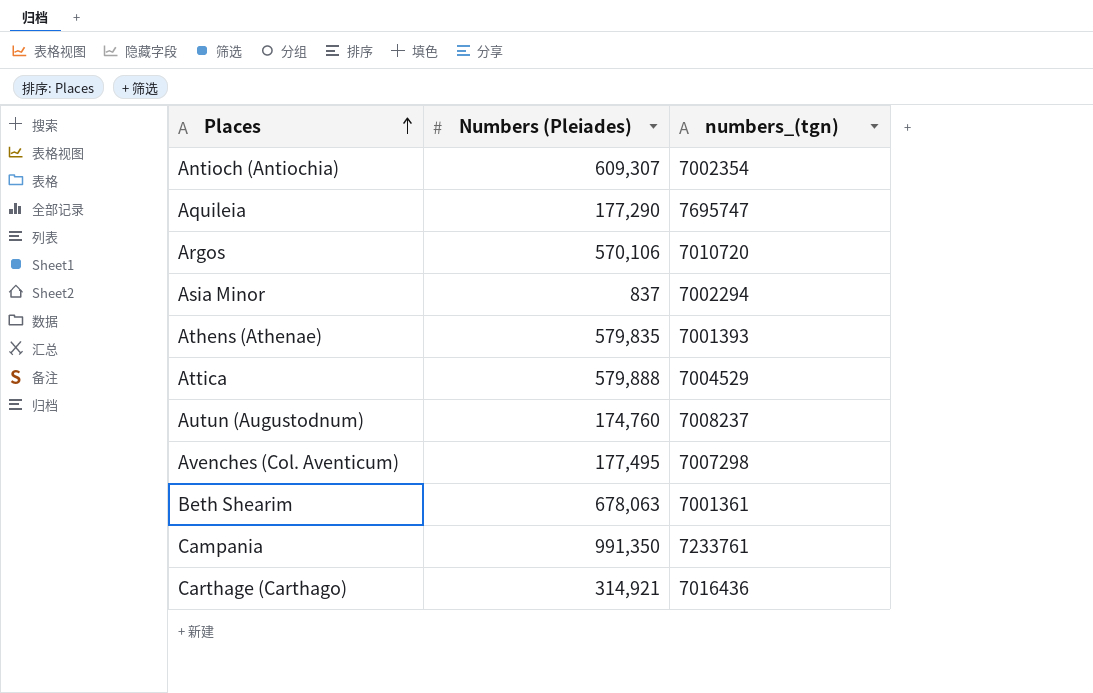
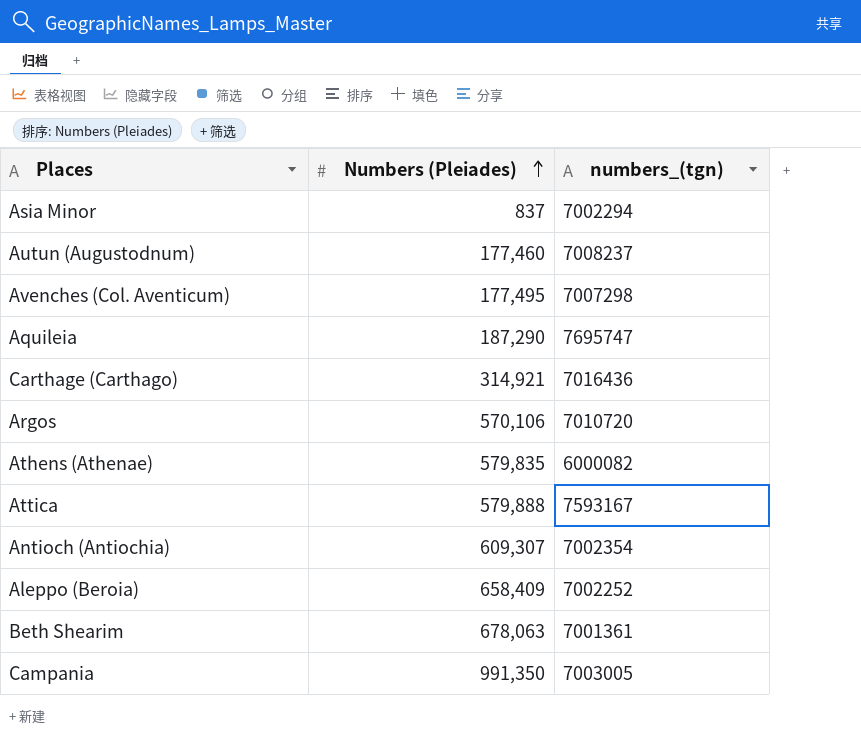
row order: Places ascending -> Numbers (Pleiades) ascending
Autun (Augustodnum) | Numbers (Pleiades): 174,760 -> 177,460
Aquileia | Numbers (Pleiades): 177,290 -> 187,290
Athens (Athenae) | numbers_(tgn): 7001393 -> 6000082
Attica | numbers_(tgn): 7004529 -> 7593167
row Aleppo (Beroia): none -> 658,409 | 7002252
Campania | numbers_(tgn): 7233761 -> 7003005

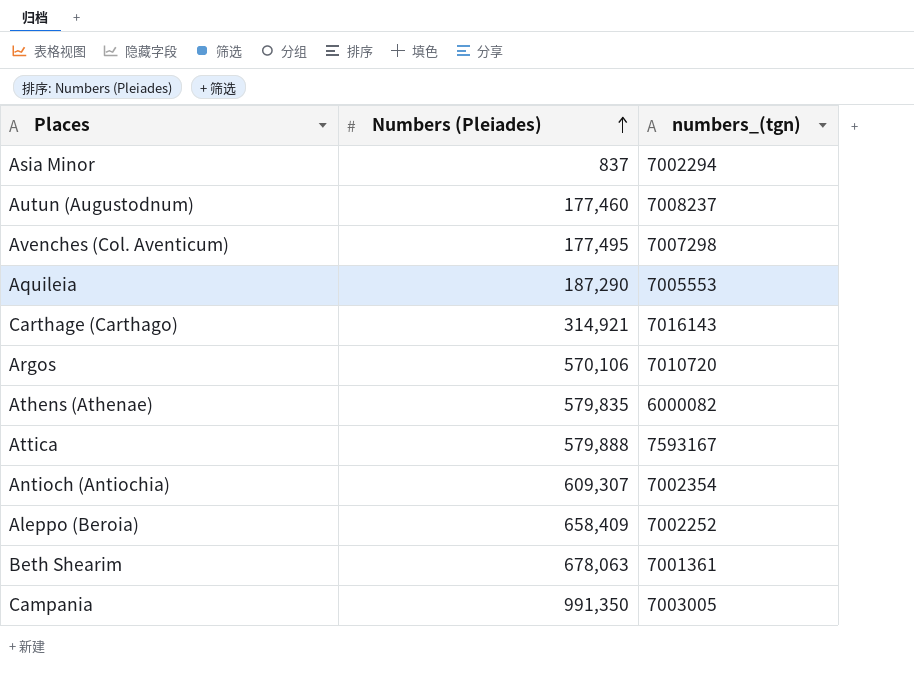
Aquileia | numbers_(tgn): 7695747 -> 7005553
Carthage (Carthago) | numbers_(tgn): 7016436 -> 7016143

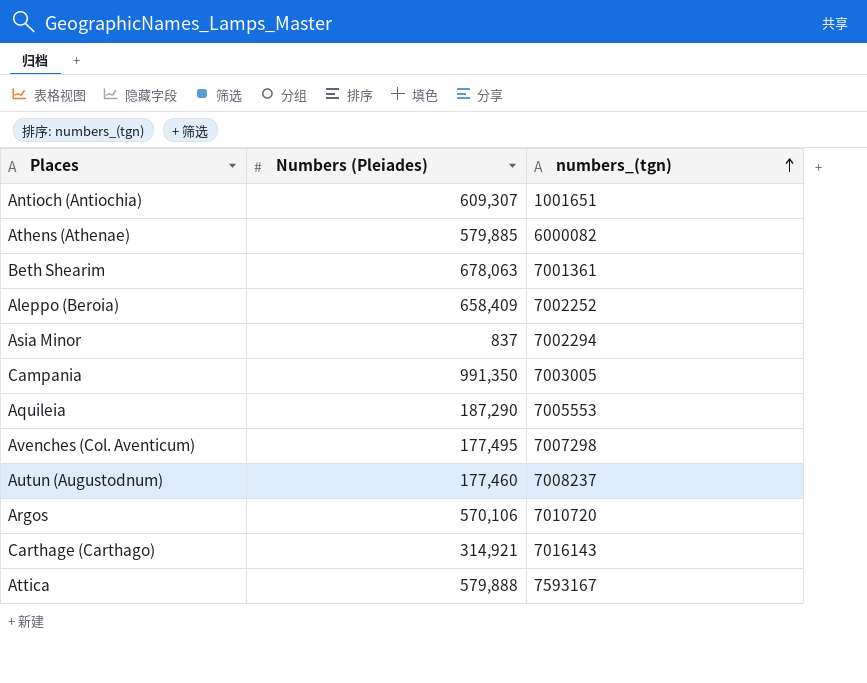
row order: Numbers (Pleiades) ascending -> numbers_(tgn) ascending
Antioch (Antiochia) | numbers_(tgn): 7002354 -> 1001651
Athens (Athenae) | Numbers (Pleiades): 579,835 -> 579,885

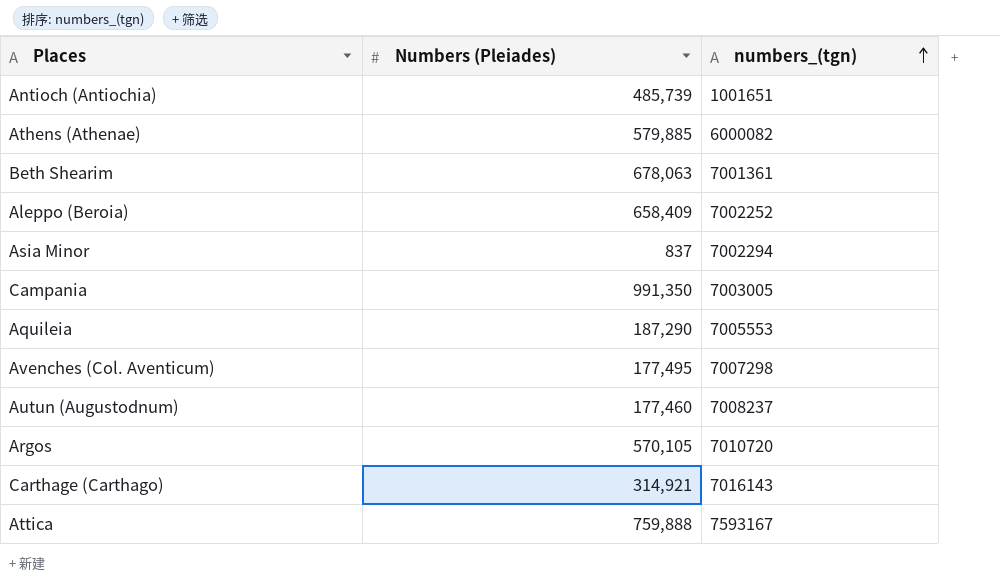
Antioch (Antiochia) | Numbers (Pleiades): 609,307 -> 485,739
Argos | Numbers (Pleiades): 570,106 -> 570,105
Attica | Numbers (Pleiades): 579,888 -> 759,888

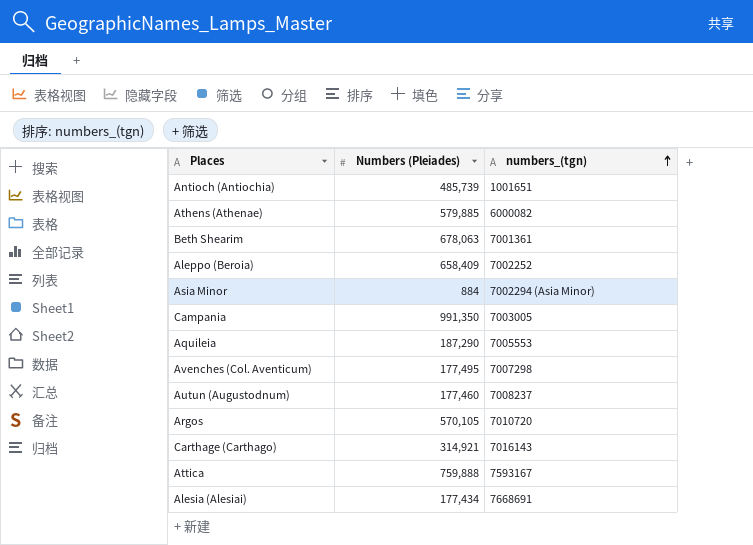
Asia Minor | Numbers (Pleiades): 837 -> 884
Asia Minor | numbers_(tgn): 7002294 -> 7002294 (Asia Minor)
row Alesia (Alesiai): none -> 177,434 | 7668691

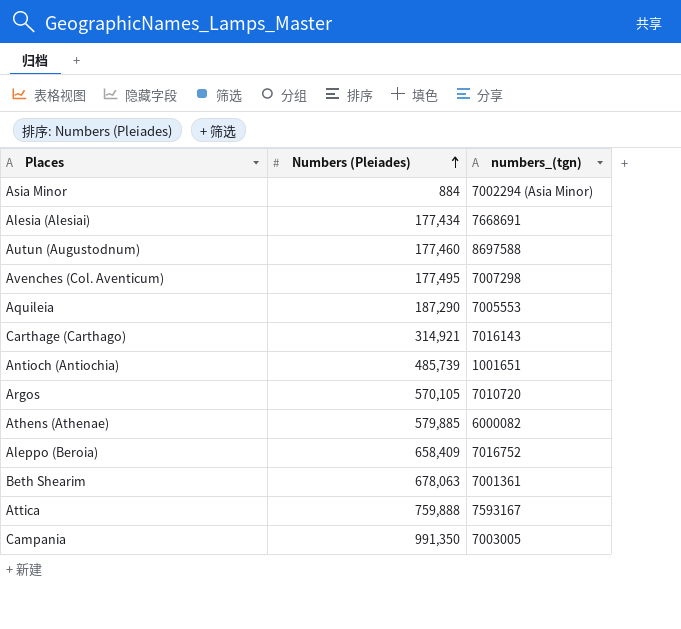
row order: numbers_(tgn) ascending -> Numbers (Pleiades) ascending
Autun (Augustodnum) | numbers_(tgn): 7008237 -> 8697588
Aleppo (Beroia) | numbers_(tgn): 7002252 -> 7016752

